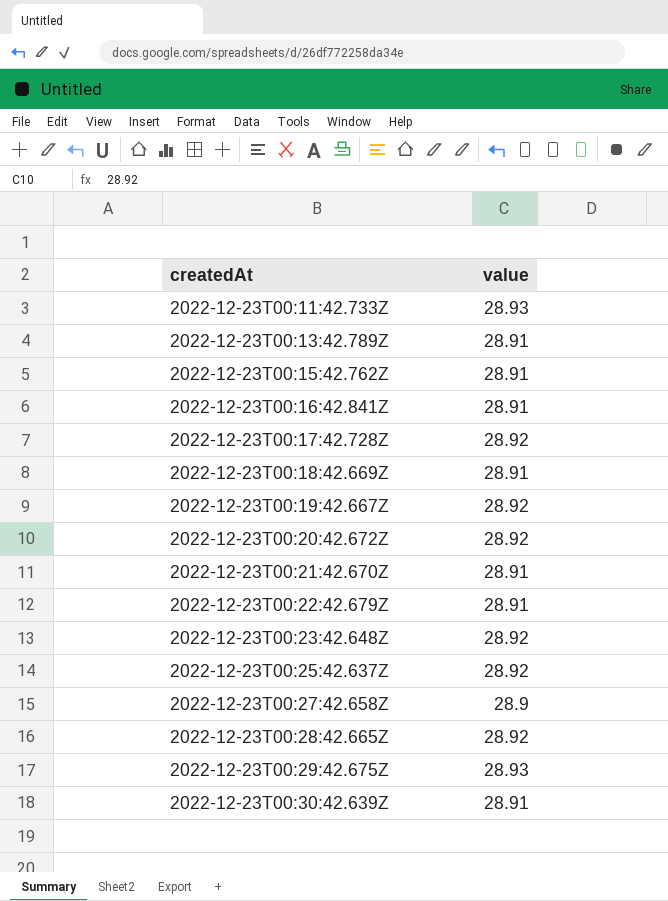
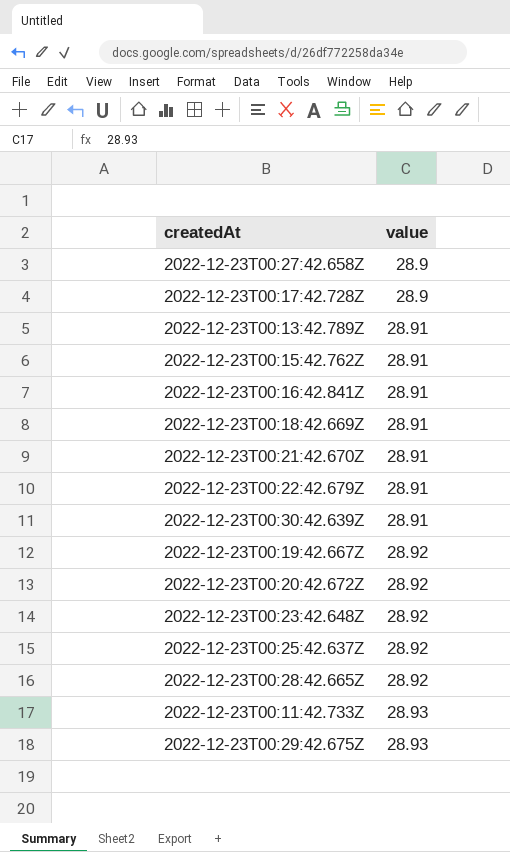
row order: createdAt ascending -> value ascending
2022-12-23T00:17:42.728Z | value: 28.92 -> 28.9

